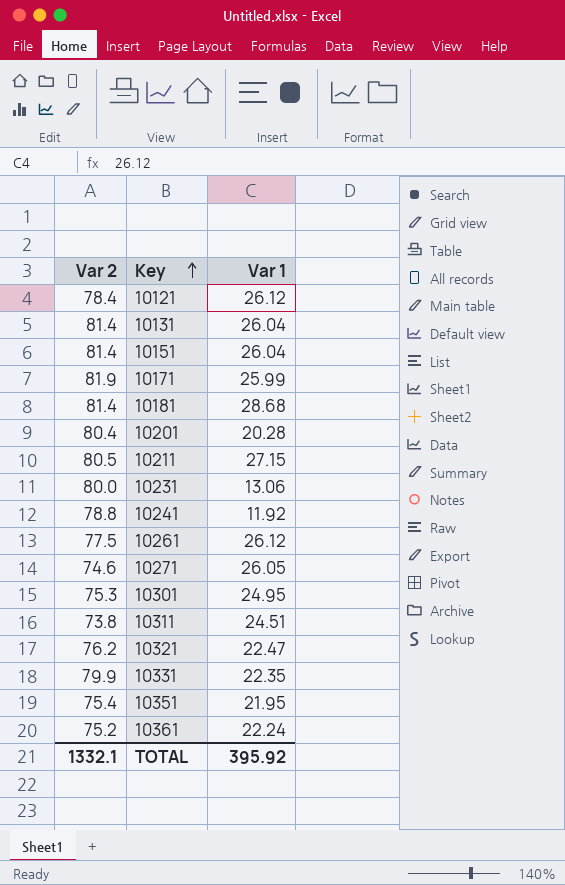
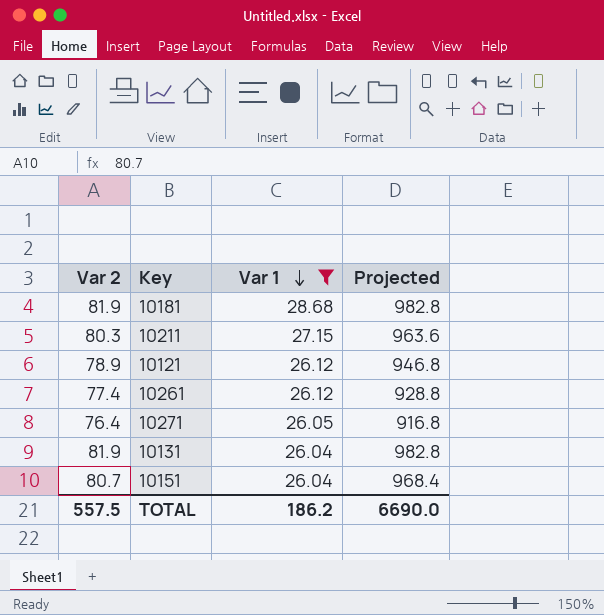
filter: none -> Var 1 >= 26.04
row order: Key ascending -> Var 1 descending
column Projected | formula: none -> [Var 2] * 12
10181 | Var 2: 81.4 -> 81.9
10211 | Var 2: 80.5 -> 80.3
10121 | Var 2: 78.4 -> 78.9
10261 | Var 2: 77.5 -> 77.4
10271 | Var 2: 74.6 -> 76.4
10131 | Var 2: 81.4 -> 81.9
10151 | Var 2: 81.4 -> 80.7
TOTAL | Var 2: 1332.1 -> 557.5
TOTAL | Var 1: 395.92 -> 186.2

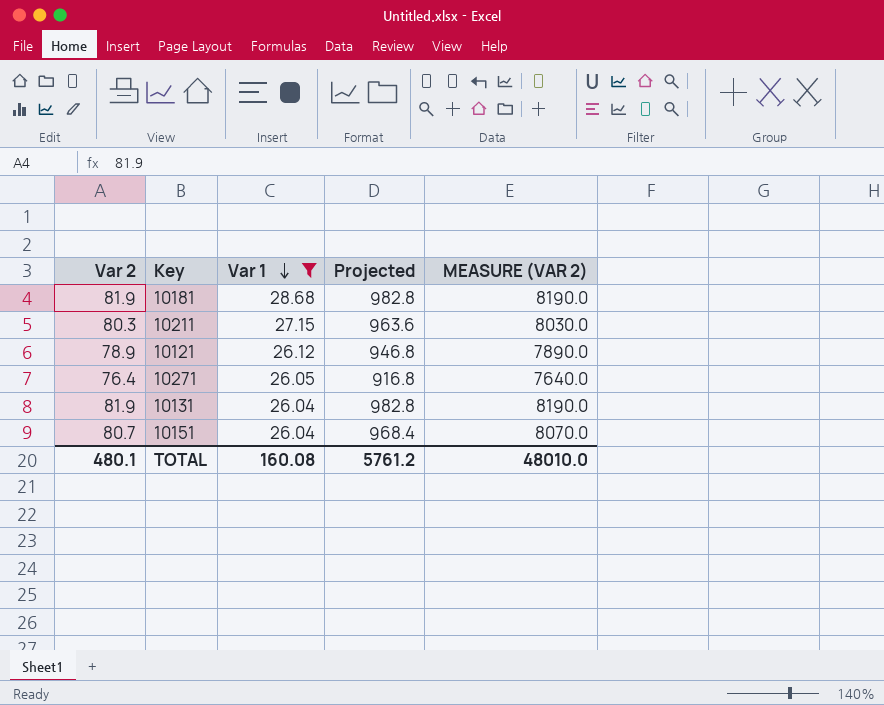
column MEASURE (VAR 2) | formula: none -> [Var 2] * 100
row 10261: 77.4 | 26.12 | 928.8 -> none
TOTAL | Var 2: 557.5 -> 480.1
TOTAL | Var 1: 186.2 -> 160.08
TOTAL | Projected: 6690.0 -> 5761.2

